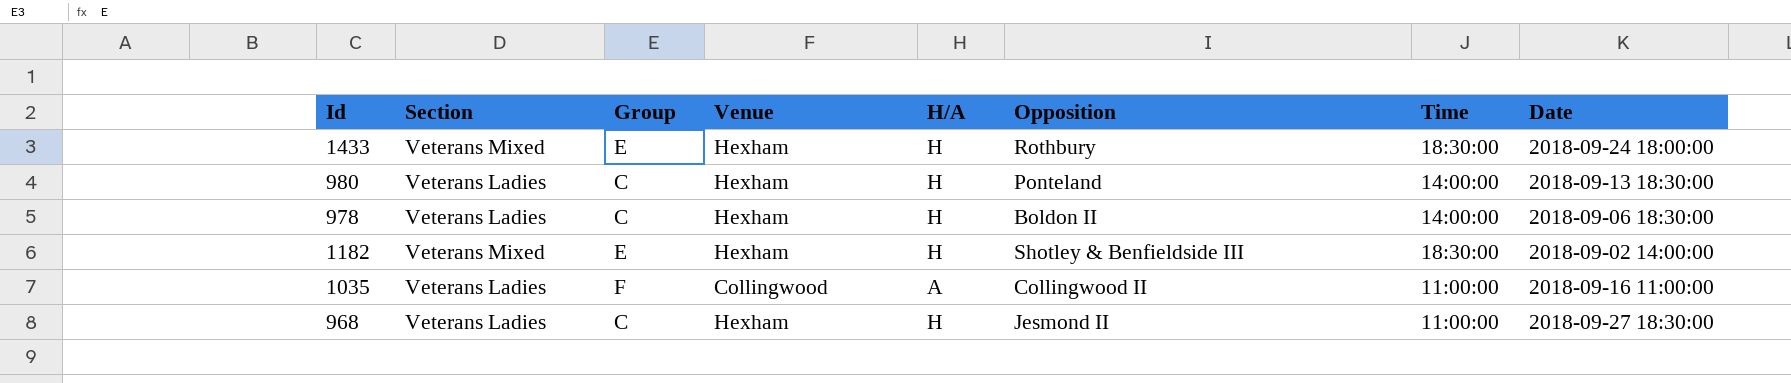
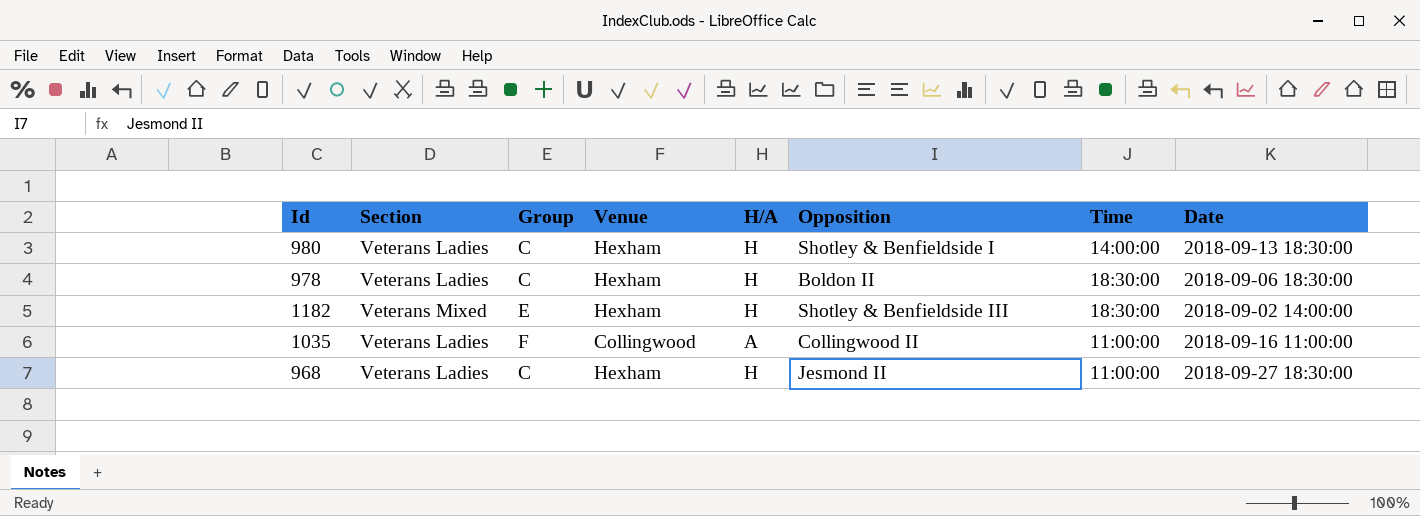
row 1433: Veterans Mixed | E | Hexham | H | Rothbury | 18:30:00 | 2018-09-24 18:00:00 -> none
980 | Opposition: Ponteland -> Shotley & Benfieldside I
978 | Time: 14:00:00 -> 18:30:00

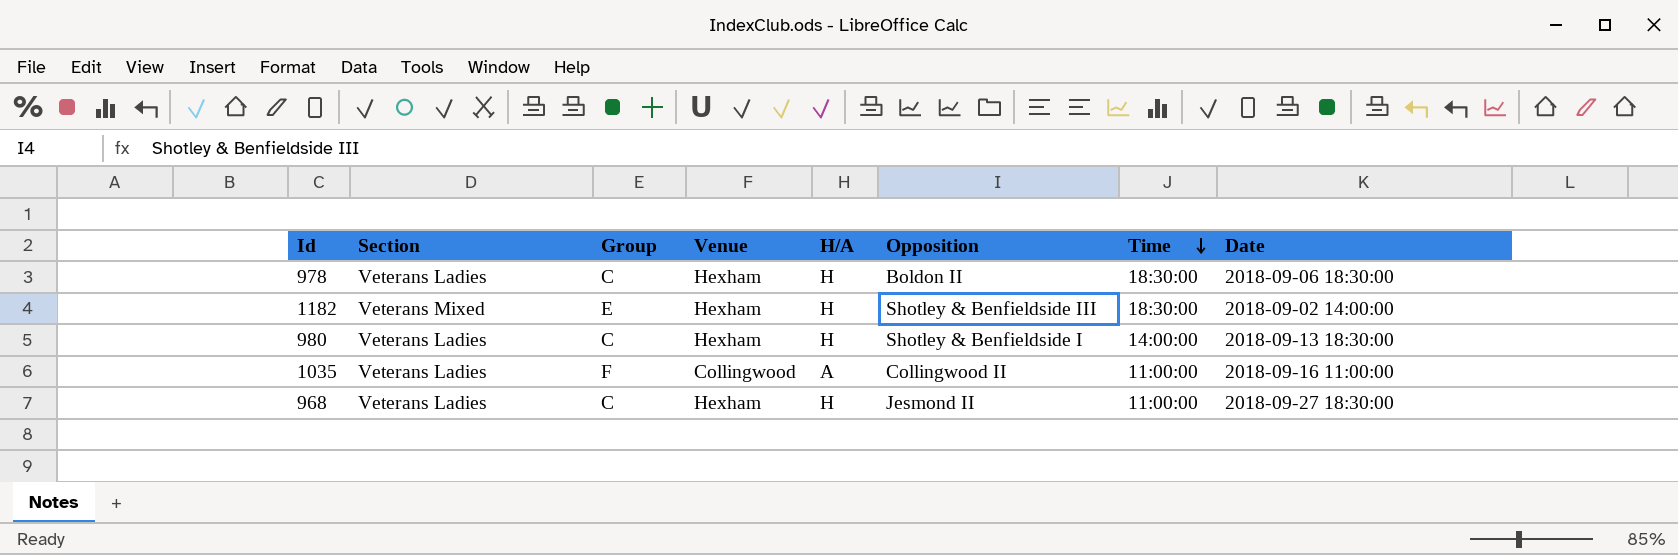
row order: none -> Time descending

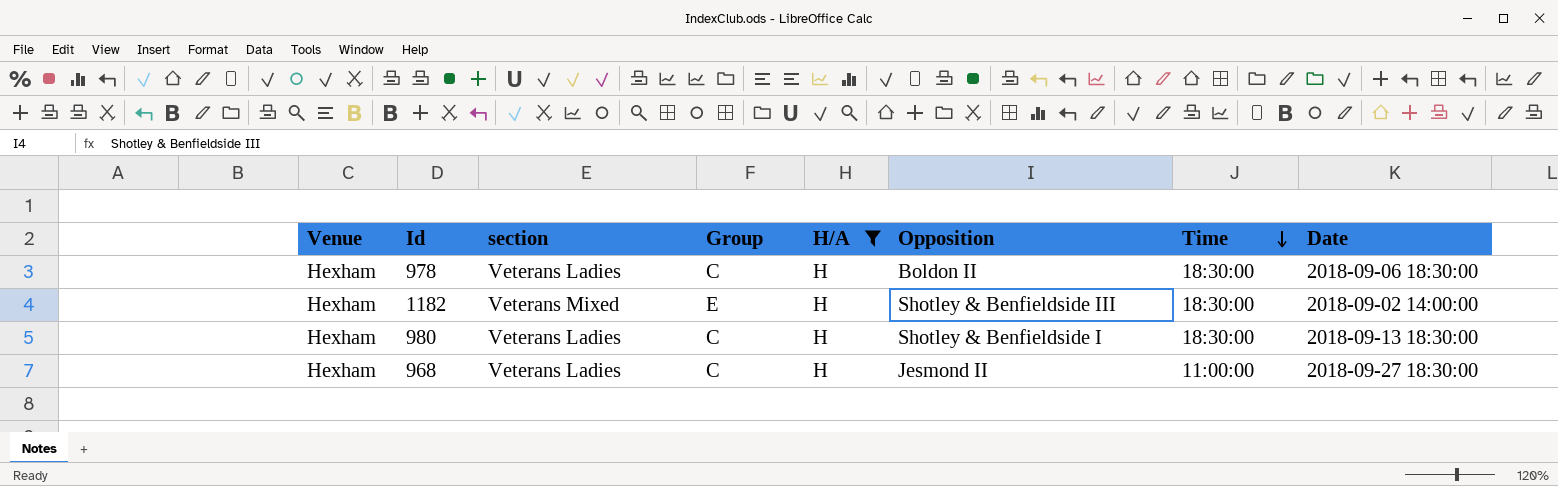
filter: none -> H/A = H
column Venue | position: 4 -> 1
column name: Section -> section
980 | Time: 14:00:00 -> 18:30:00

